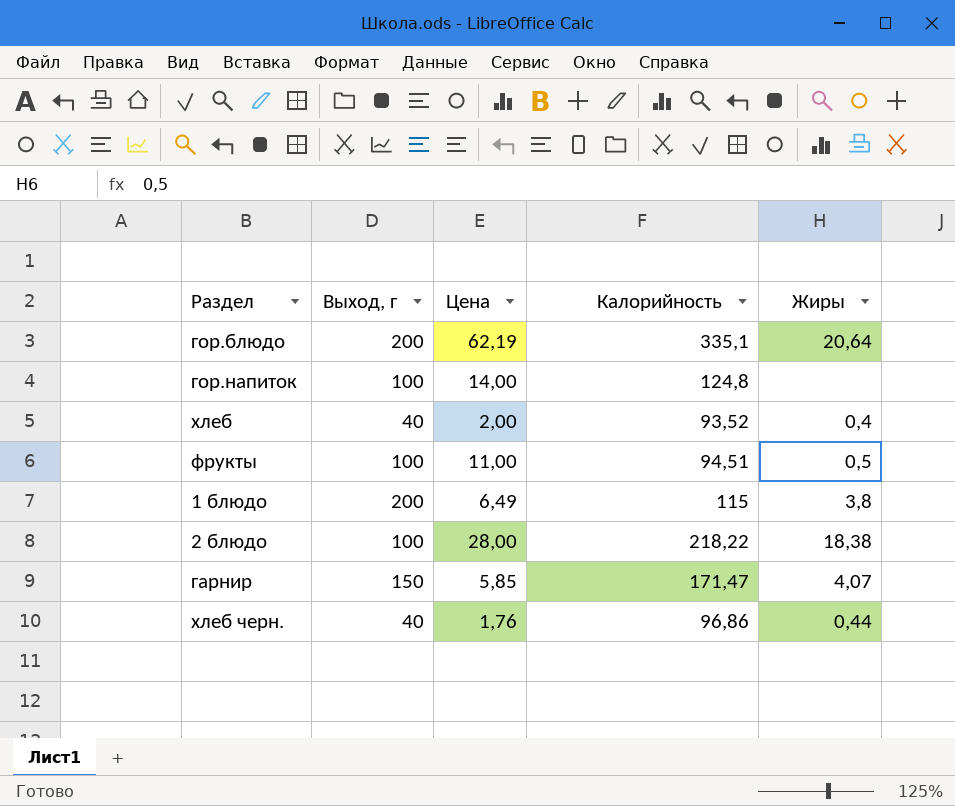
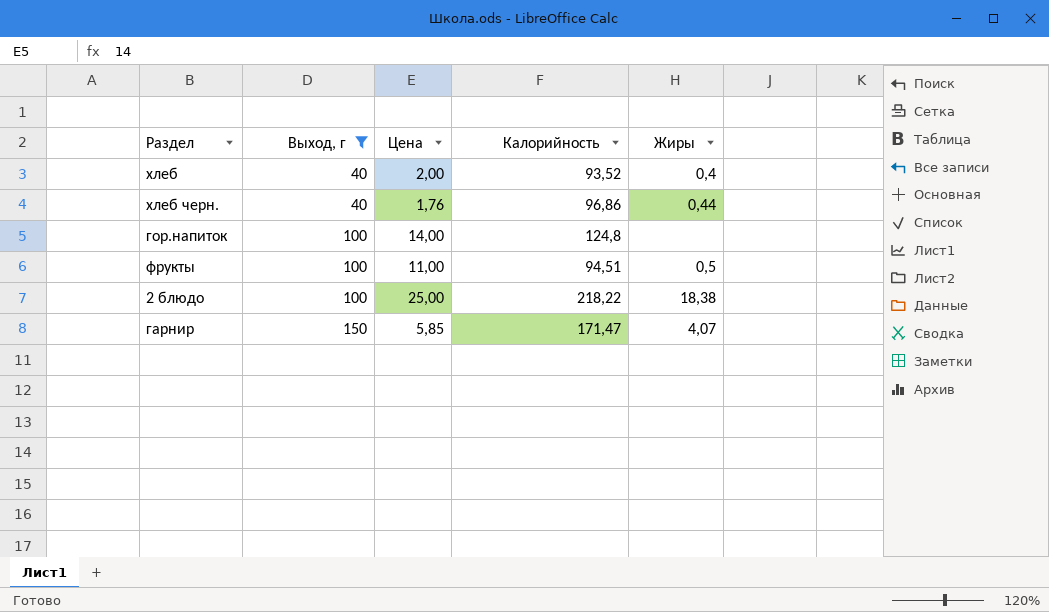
filter: none -> Выход, г != 200
row order: none -> Выход, г ascending
2 блюдо | Цена: 28,00 -> 25,00

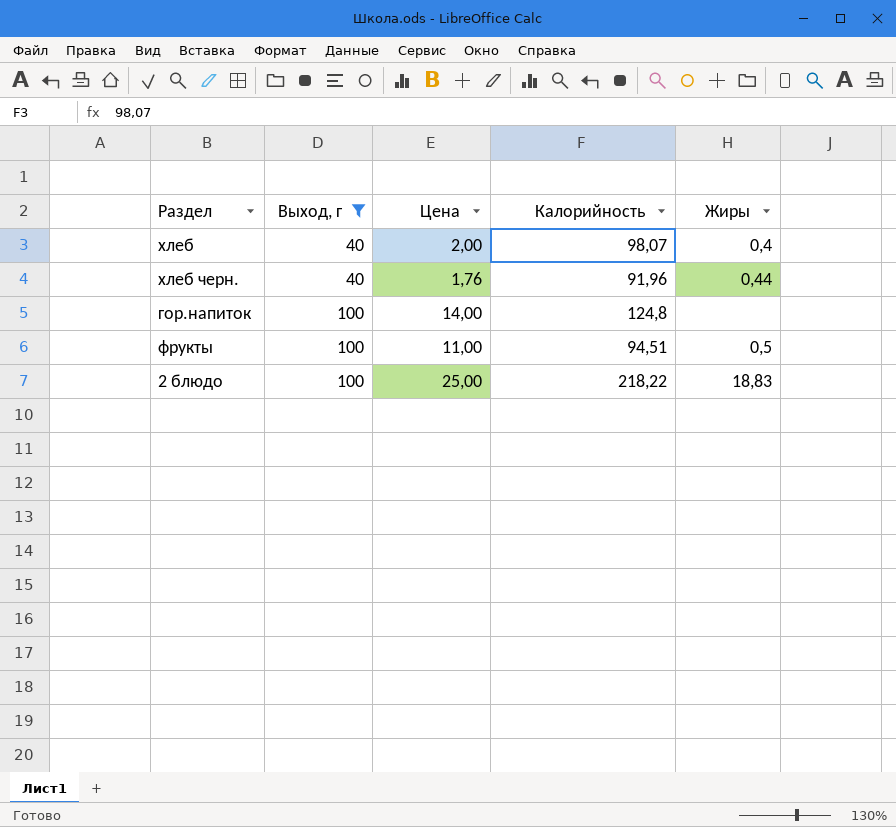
row гарнир: 150 | 5,85 | 171,47 | 4,07 -> none
хлеб | Калорийность: 93,52 -> 98,07
хлеб черн. | Калорийность: 96,86 -> 91,96
2 блюдо | Жиры: 18,38 -> 18,83

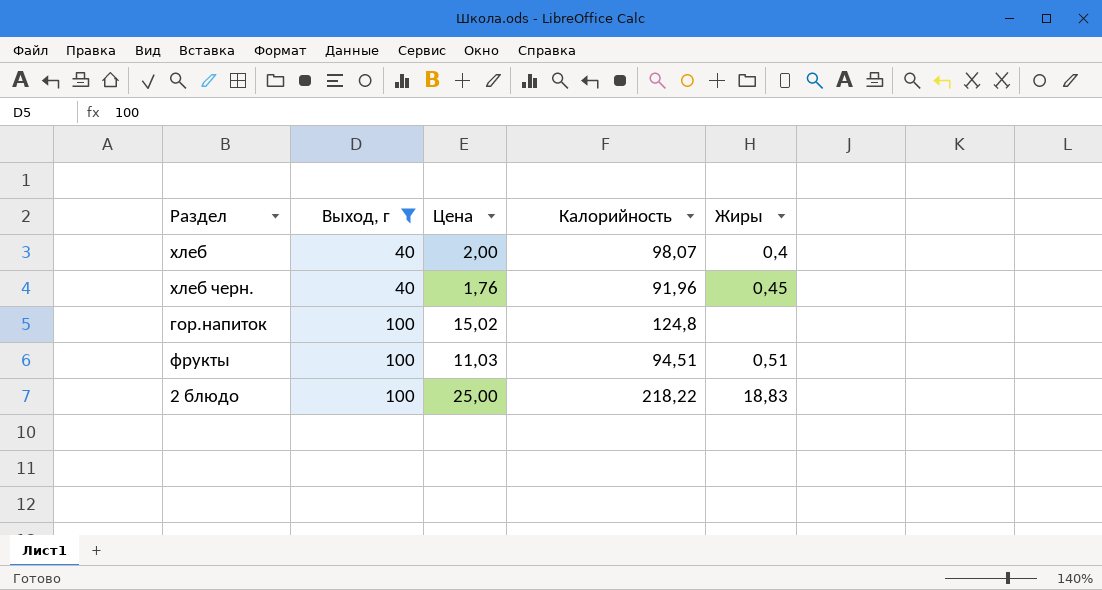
хлеб черн. | Жиры: 0,44 -> 0,45
гор.напиток | Цена: 14,00 -> 15,02
фрукты | Цена: 11,00 -> 11,03
фрукты | Жиры: 0,5 -> 0,51

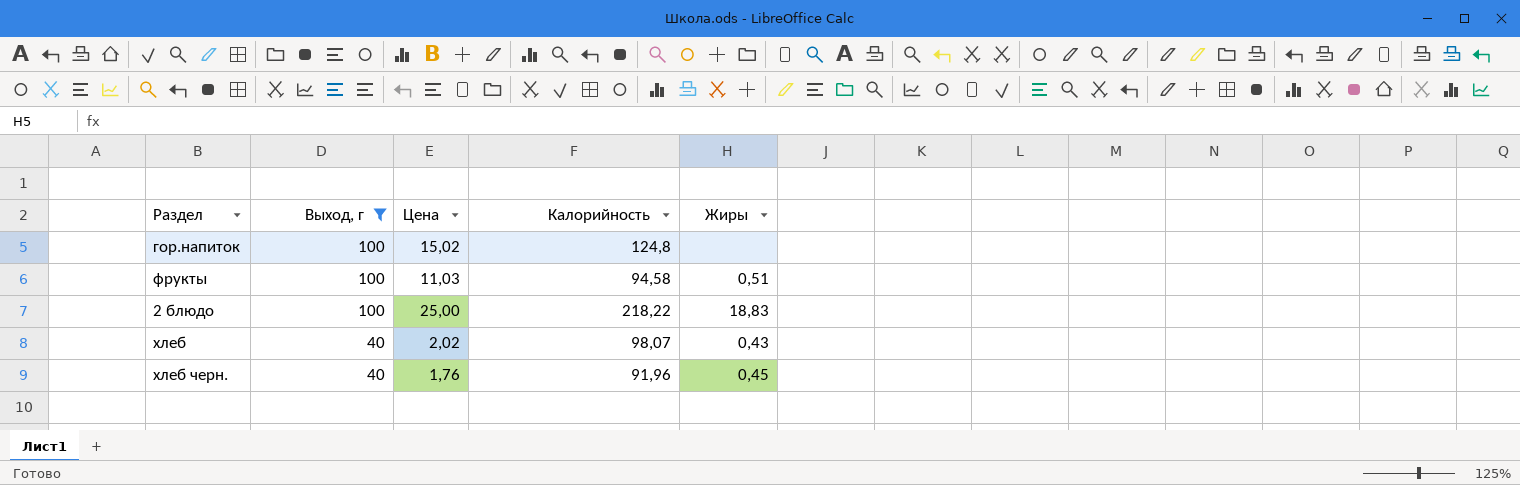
row order: Выход, г ascending -> Выход, г descending
фрукты | Калорийность: 94,51 -> 94,58
хлеб | Цена: 2,00 -> 2,02
хлеб | Жиры: 0,4 -> 0,43

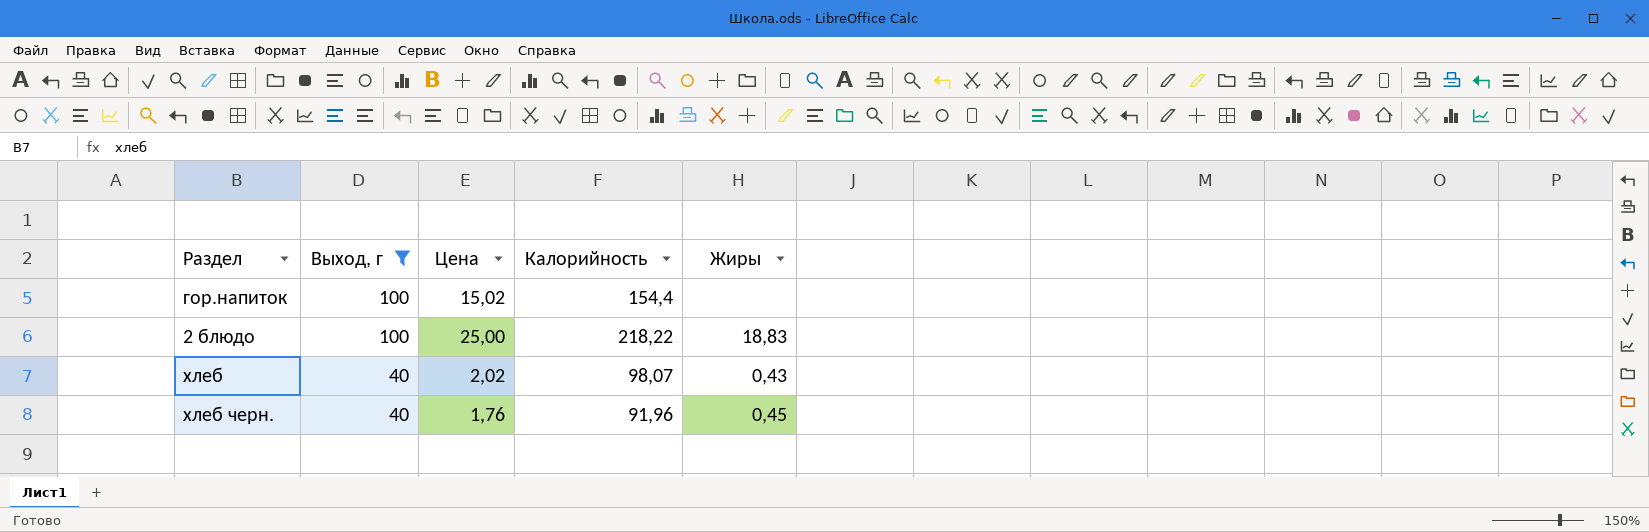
row фрукты: 100 | 11,03 | 94,58 | 0,51 -> none
гор.напиток | Калорийность: 124,8 -> 154,4

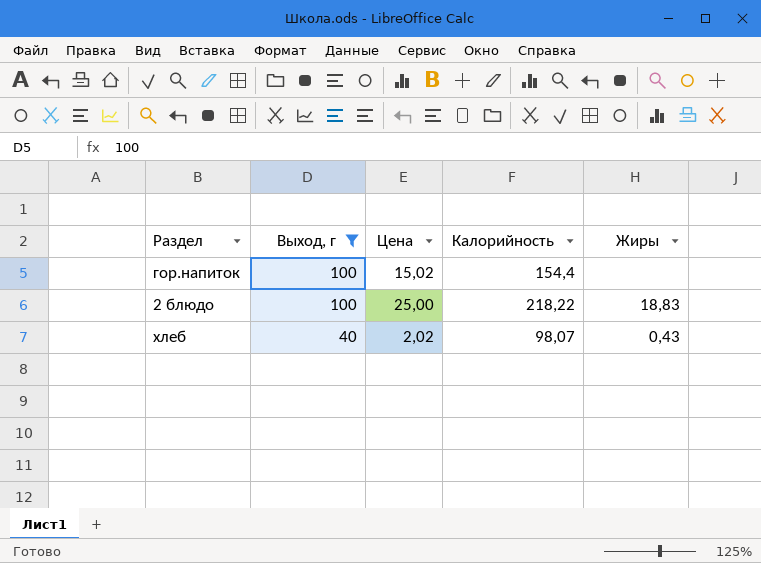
row хлеб черн.: 40 | 1,76 | 91,96 | 0,45 -> none

